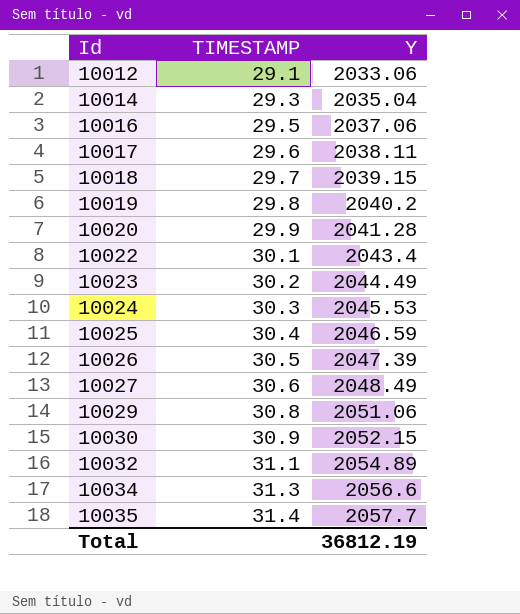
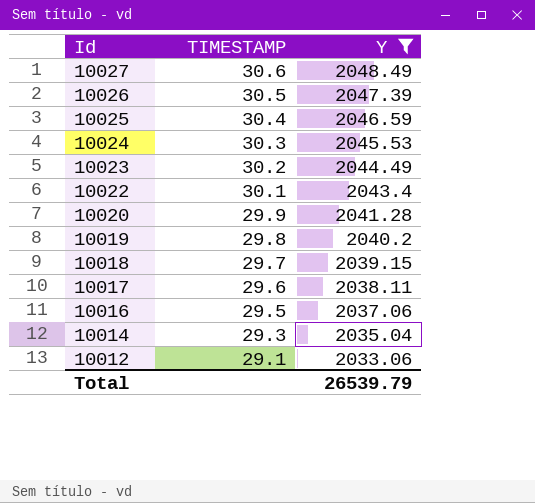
filter: none -> Y <= 2048.49
row order: Id ascending -> Id descending
Total | Y: 36812.19 -> 26539.79

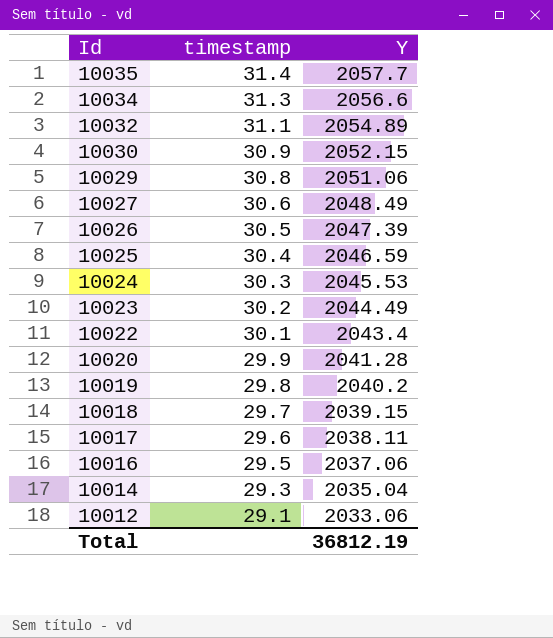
filter: Y <= 2048.49 -> none
column name: TIMESTAMP -> timestamp
Total | Y: 26539.79 -> 36812.19

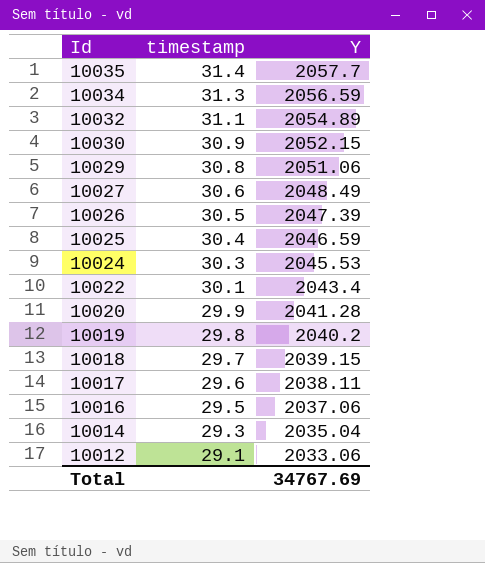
row 10023: 30.2 | 2044.49 -> none
10034 | Y: 2056.6 -> 2056.59
Total | Y: 36812.19 -> 34767.69

